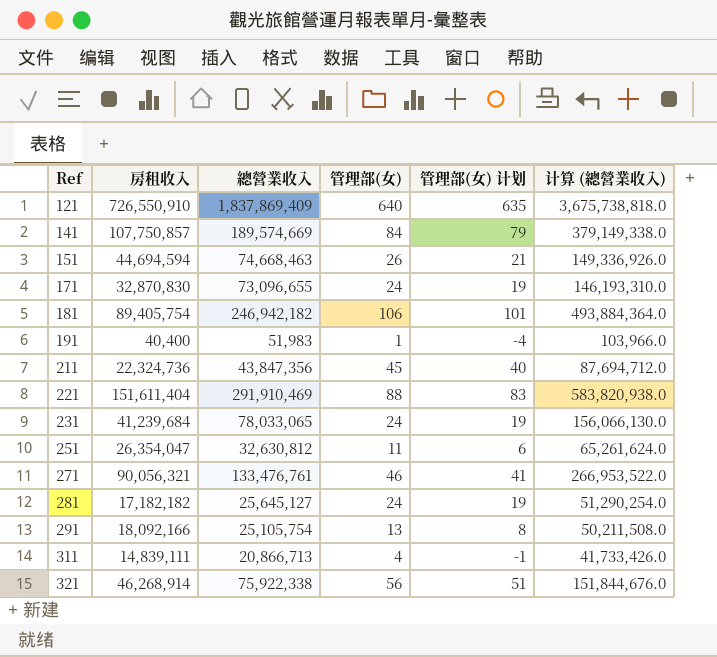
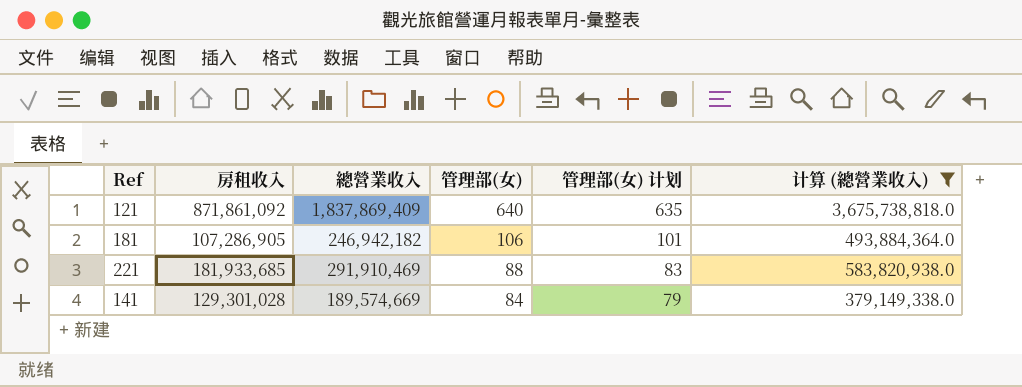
filter: none -> 计算 (總營業收入) >= 379,149,338.0
row order: Ref ascending -> 管理部(女) descending
121 | 房租收入: 726,550,910 -> 871,861,092
181 | 房租收入: 89,405,754 -> 107,286,905
221 | 房租收入: 151,611,404 -> 181,933,685
141 | 房租收入: 107,750,857 -> 129,301,028

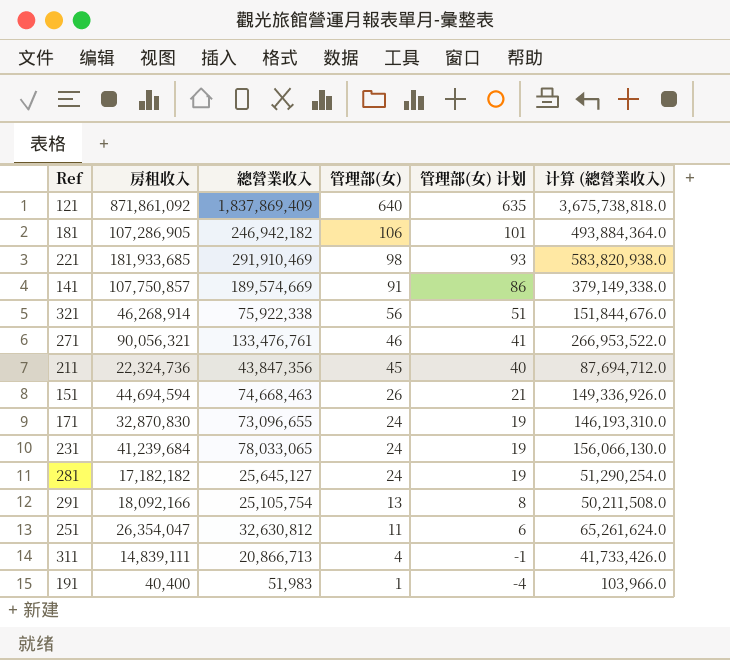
filter: 计算 (總營業收入) >= 379,149,338.0 -> none
221 | 管理部(女): 88 -> 98
221 | 管理部(女) 计划: 83 -> 93
141 | 房租收入: 129,301,028 -> 107,750,857
141 | 管理部(女): 84 -> 91
141 | 管理部(女) 计划: 79 -> 86

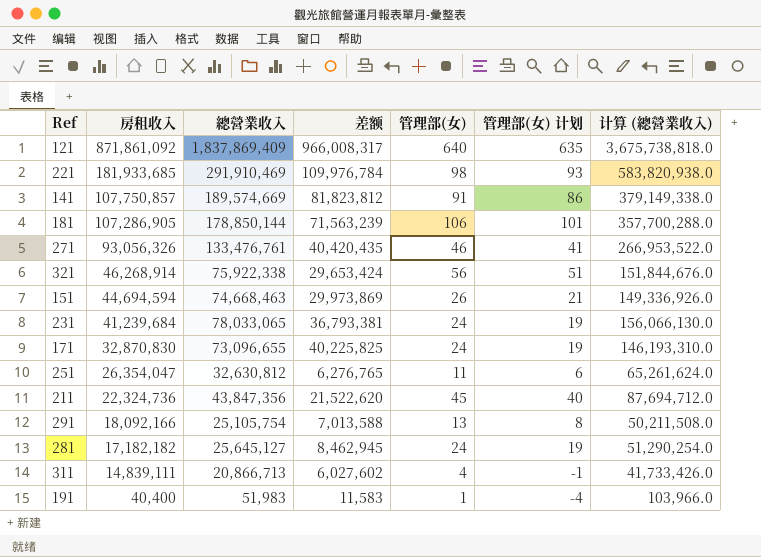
row order: 管理部(女) descending -> 房租收入 descending
column 差额 | formula: none -> [總營業收入] - [房租收入]
181 | 總營業收入: 246,942,182 -> 178,850,144
181 | 计算 (總營業收入): 493,884,364.0 -> 357,700,288.0
271 | 房租收入: 90,056,321 -> 93,056,326

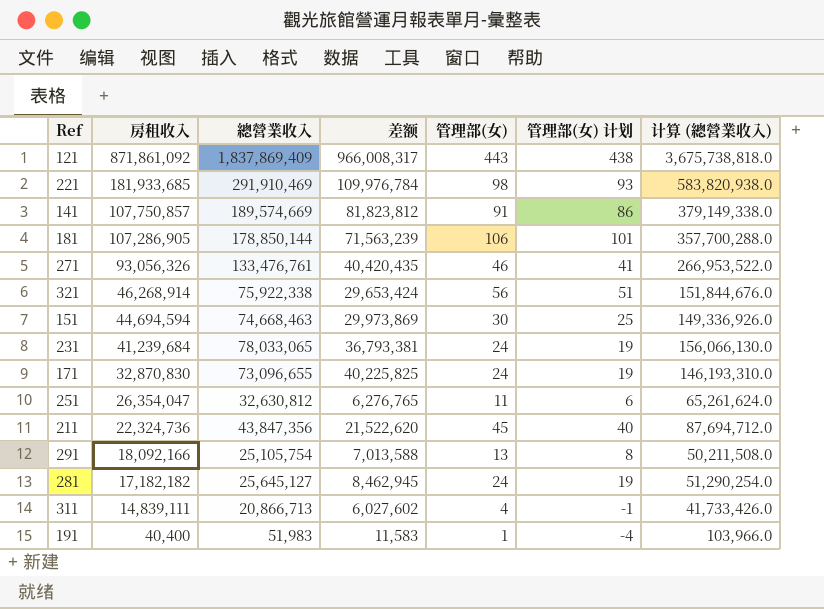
121 | 管理部(女): 640 -> 443
121 | 管理部(女) 计划: 635 -> 438
151 | 管理部(女): 26 -> 30
151 | 管理部(女) 计划: 21 -> 25

